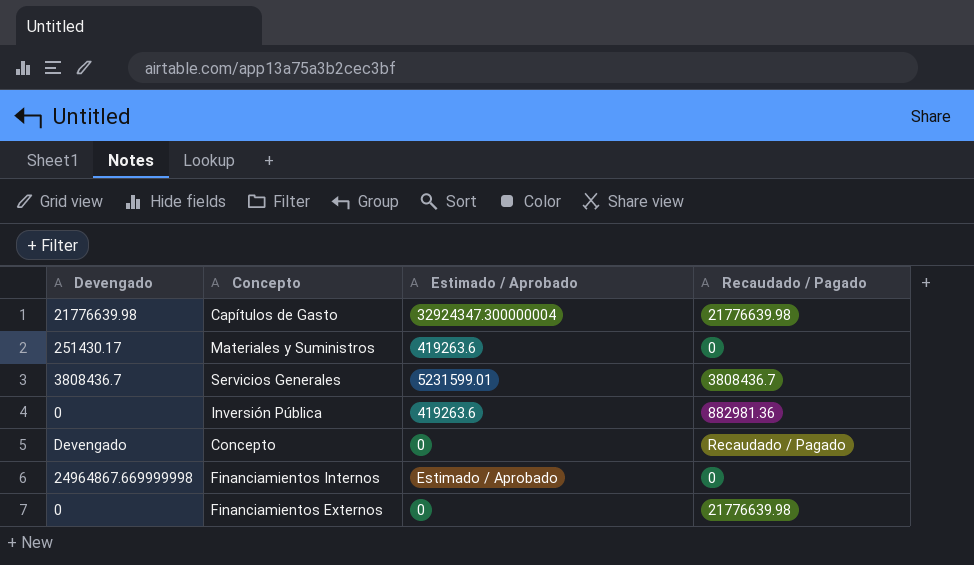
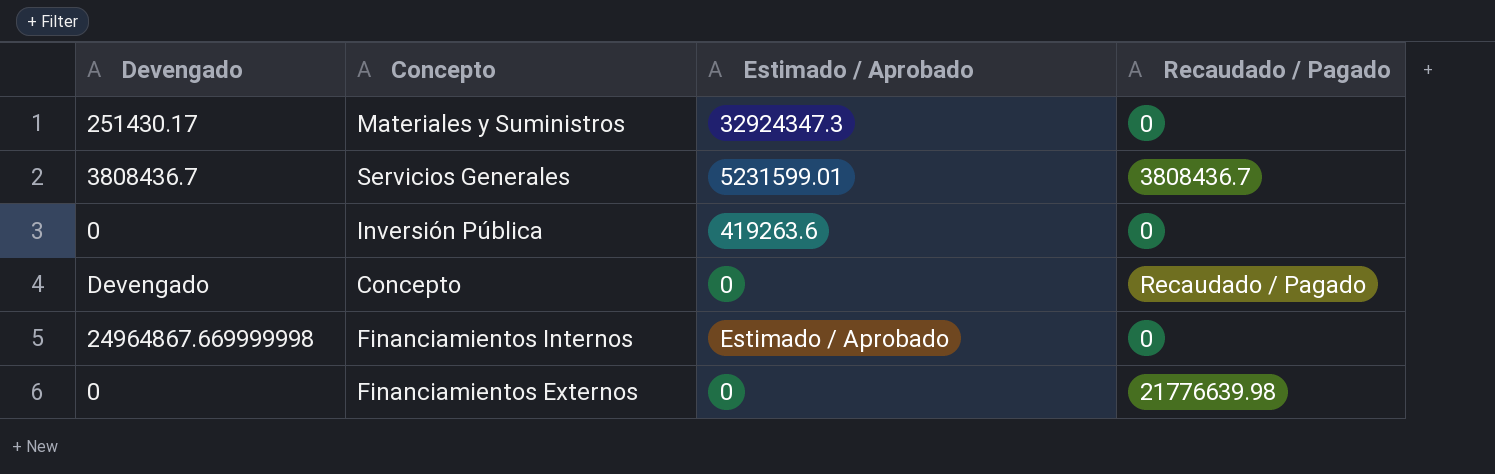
row Capítulos de Gasto: 21776639.98 | 32924347.300000004 | 21776639.98 -> none
Materiales y Suministros | Estimado / Aprobado: 419263.6 -> 32924347.3
Inversión Pública | Recaudado / Pagado: 882981.36 -> 0

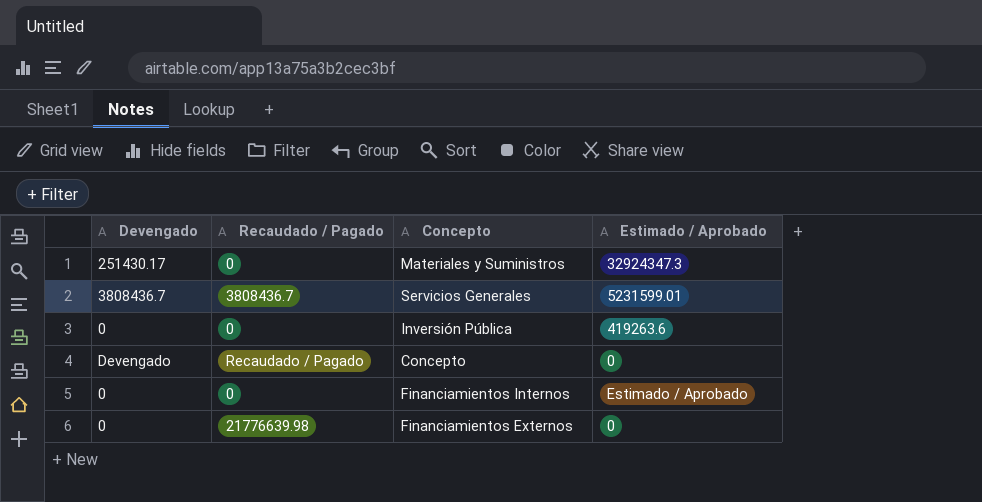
column Recaudado / Pagado | position: 4 -> 2
Financiamientos Internos | Devengado: 24964867.669999998 -> 0

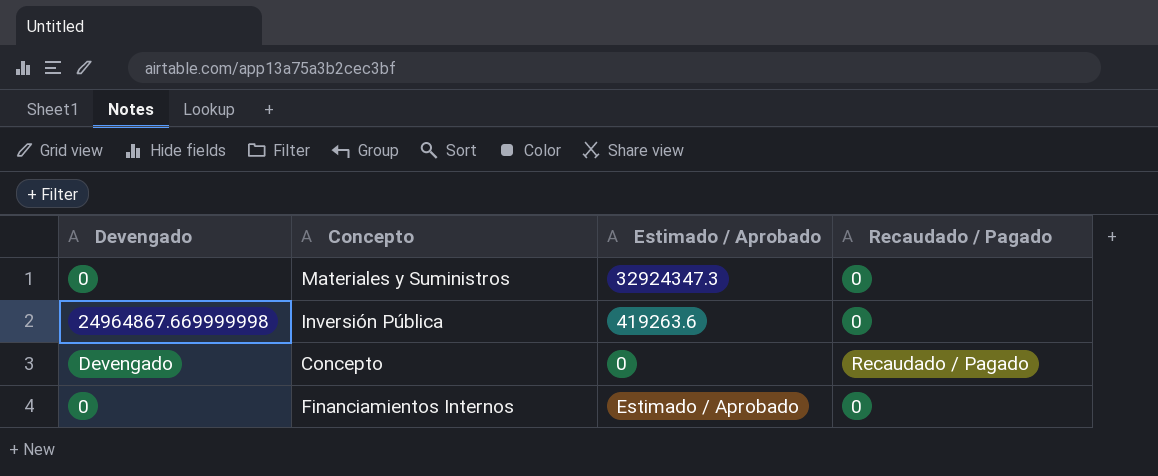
column Recaudado / Pagado | position: 2 -> 4
row Servicios Generales: 3808436.7 | 3808436.7 | 5231599.01 -> none
row Financiamientos Externos: 0 | 21776639.98 | 0 -> none
Materiales y Suministros | Devengado: 251430.17 -> 0
Inversión Pública | Devengado: 0 -> 24964867.669999998

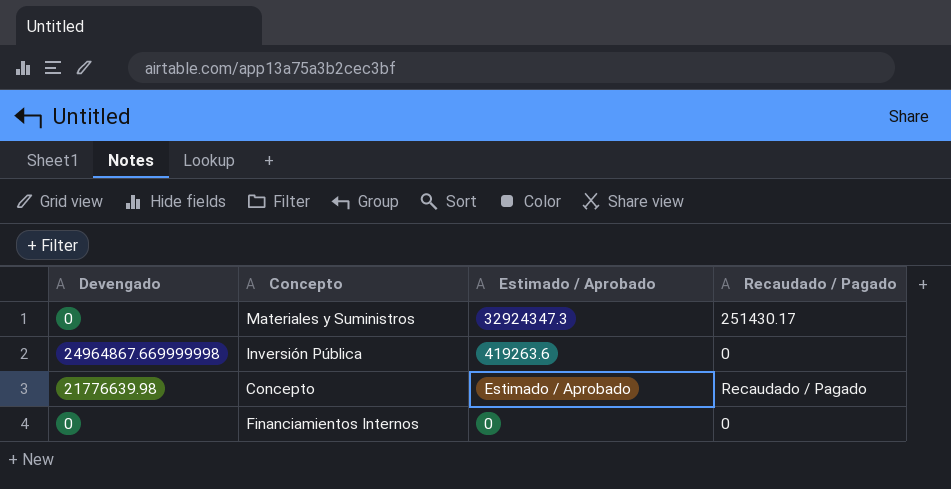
Materiales y Suministros | Recaudado / Pagado: 0 -> 251430.17
Concepto | Devengado: Devengado -> 21776639.98
Concepto | Estimado / Aprobado: 0 -> Estimado / Aprobado
Financiamientos Internos | Estimado / Aprobado: Estimado / Aprobado -> 0

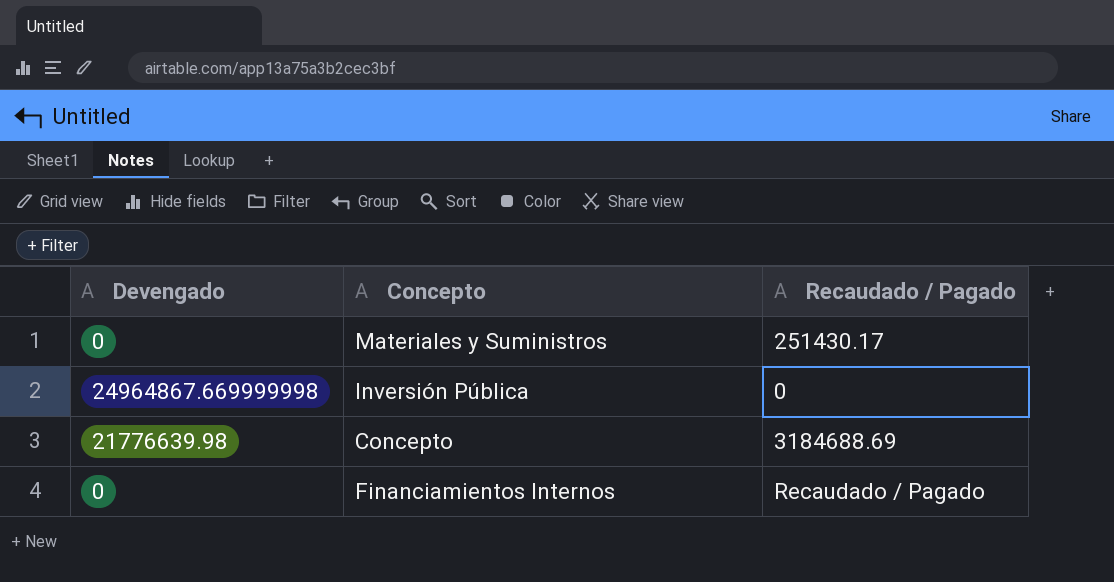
column Estimado / Aprobado | position: 3 -> none
Concepto | Recaudado / Pagado: Recaudado / Pagado -> 3184688.69
Financiamientos Internos | Recaudado / Pagado: 0 -> Recaudado / Pagado

